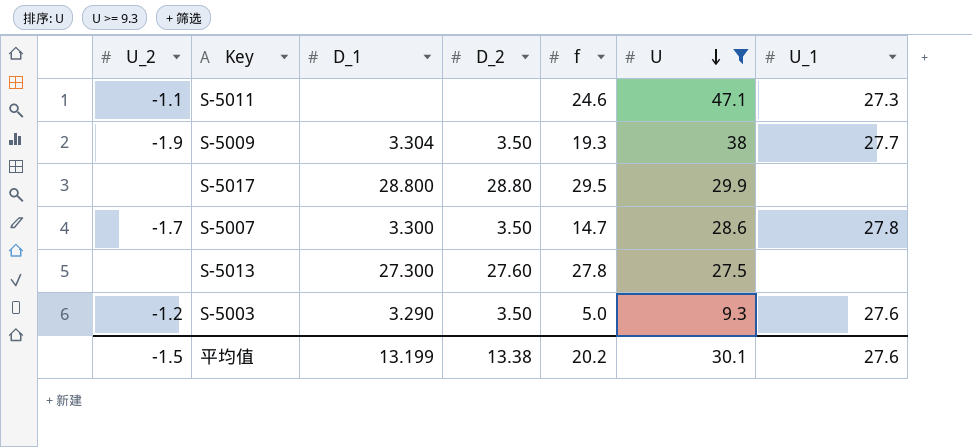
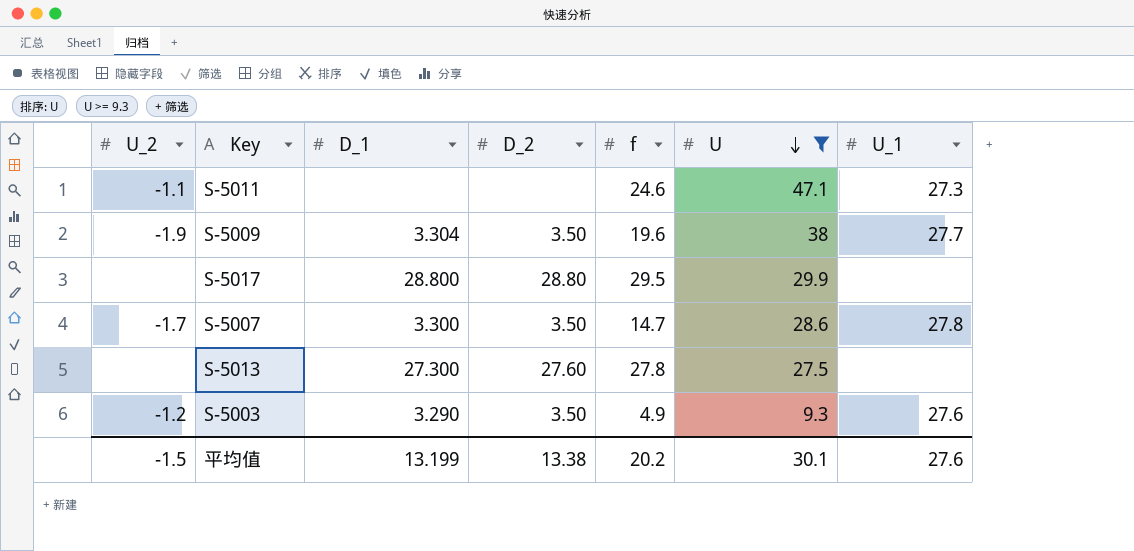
S-5009 | f: 19.3 -> 19.6
S-5003 | f: 5.0 -> 4.9

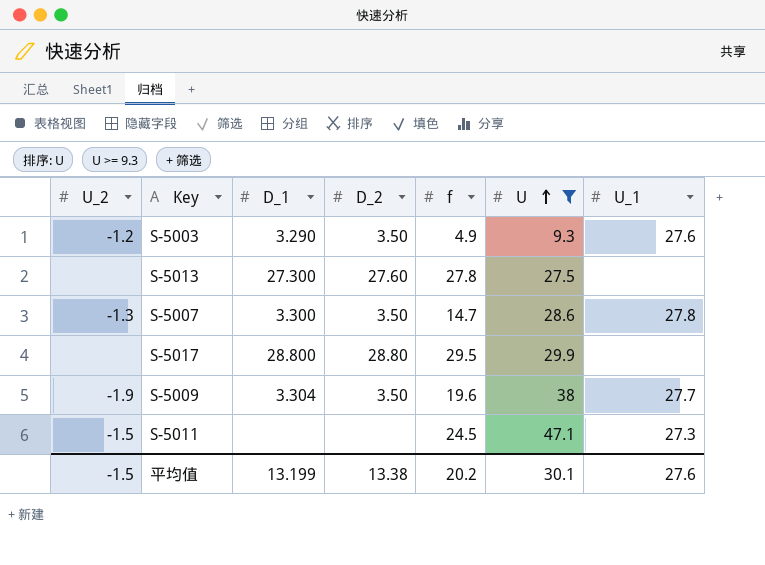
row order: U descending -> U ascending
S-5007 | U_2: -1.7 -> -1.3
S-5011 | U_2: -1.1 -> -1.5
S-5011 | f: 24.6 -> 24.5

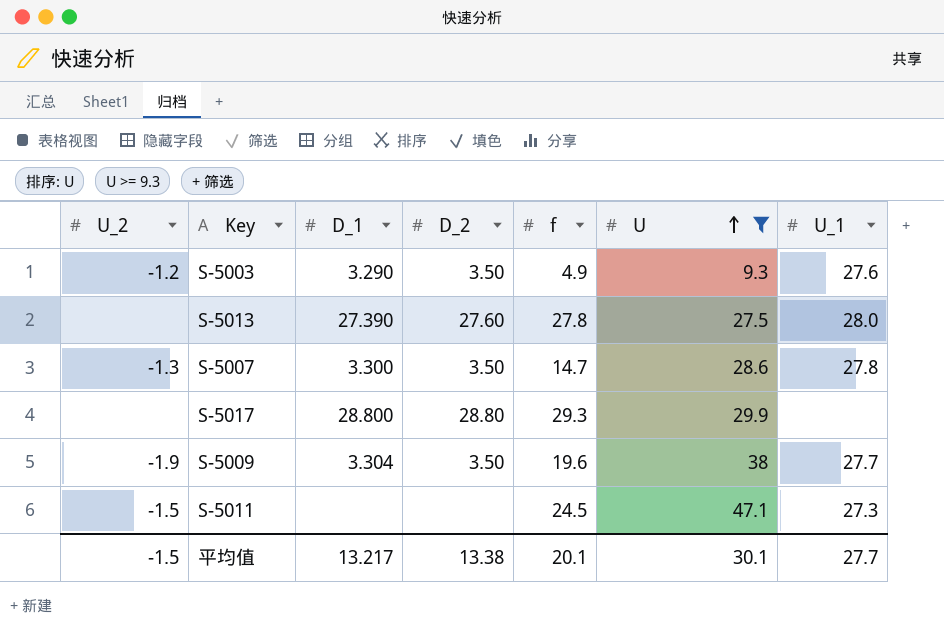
S-5013 | D_1: 27.300 -> 27.390
S-5013 | U_1: none -> 28.0
S-5017 | f: 29.5 -> 29.3
平均值 | D_1: 13.199 -> 13.217
平均值 | f: 20.2 -> 20.1
平均值 | U_1: 27.6 -> 27.7

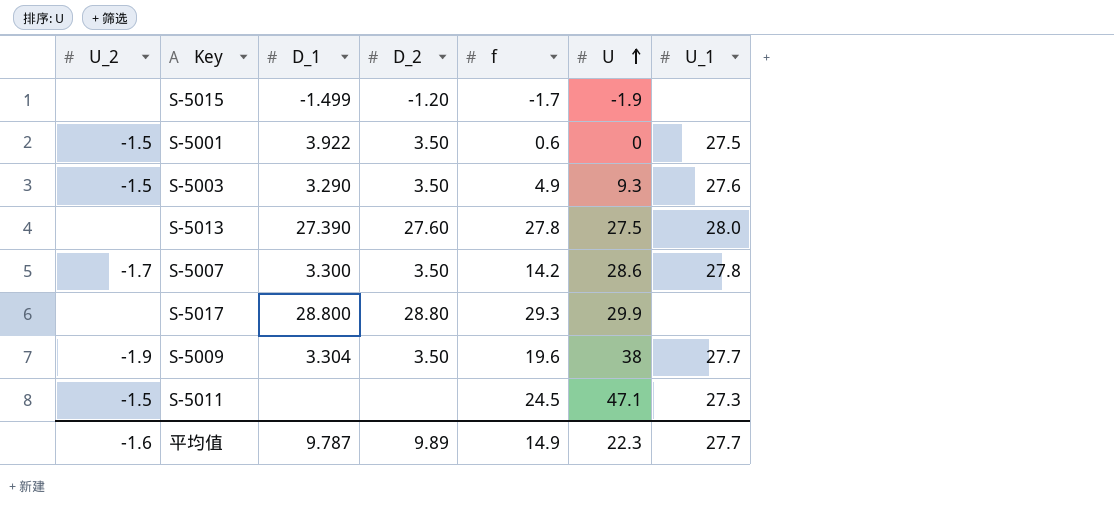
filter: U >= 9.3 -> none
S-5003 | U_2: -1.2 -> -1.5
S-5007 | U_2: -1.3 -> -1.7
S-5007 | f: 14.7 -> 14.2
平均值 | U_2: -1.5 -> -1.6
平均值 | D_1: 13.217 -> 9.787
平均值 | D_2: 13.38 -> 9.89
平均值 | f: 20.1 -> 14.9
平均值 | U: 30.1 -> 22.3

